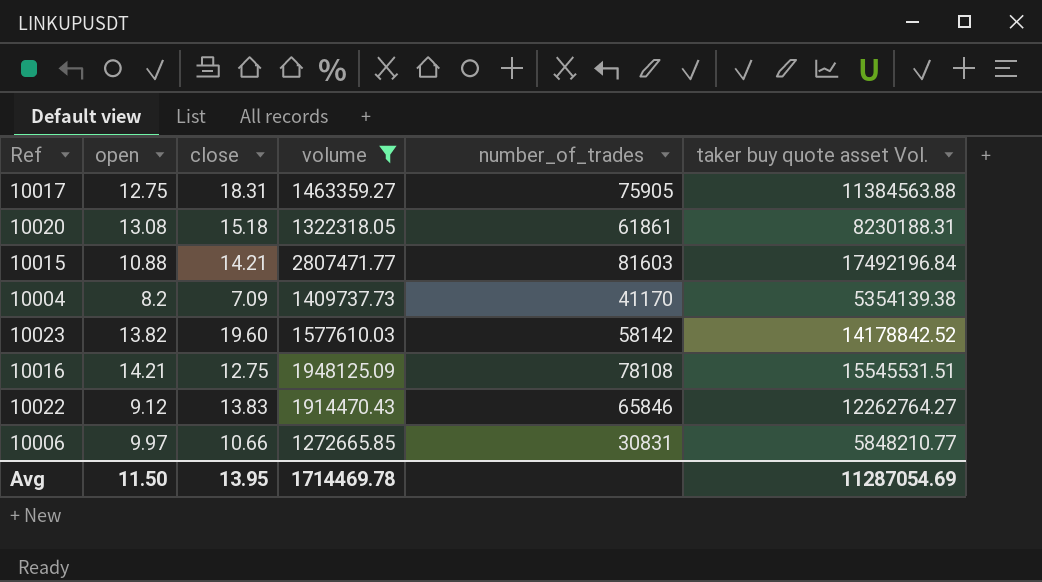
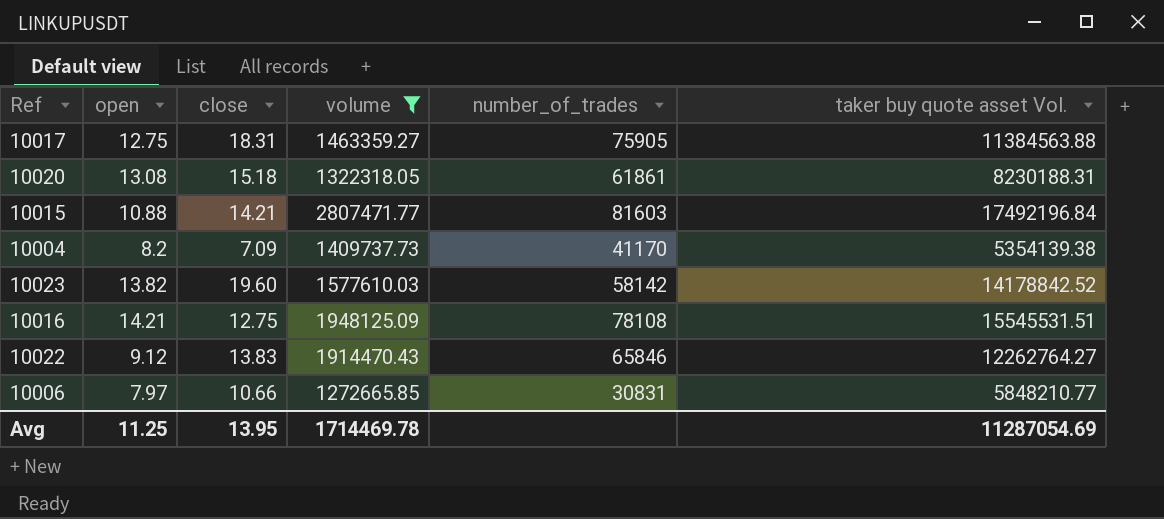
10006 | open: 9.97 -> 7.97
Avg | open: 11.50 -> 11.25

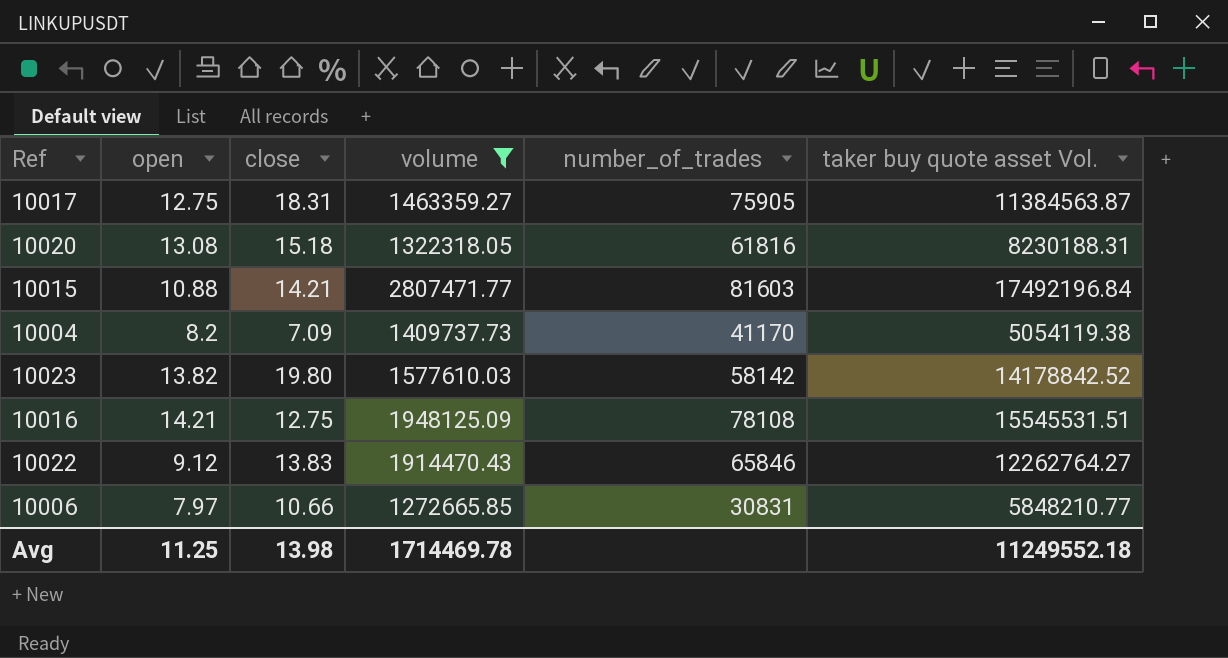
10017 | taker buy quote asset Vol.: 11384563.88 -> 11384563.87
10020 | number_of_trades: 61861 -> 61816
10004 | taker buy quote asset Vol.: 5354139.38 -> 5054119.38
10023 | close: 19.60 -> 19.80
Avg | close: 13.95 -> 13.98
Avg | taker buy quote asset Vol.: 11287054.69 -> 11249552.18

